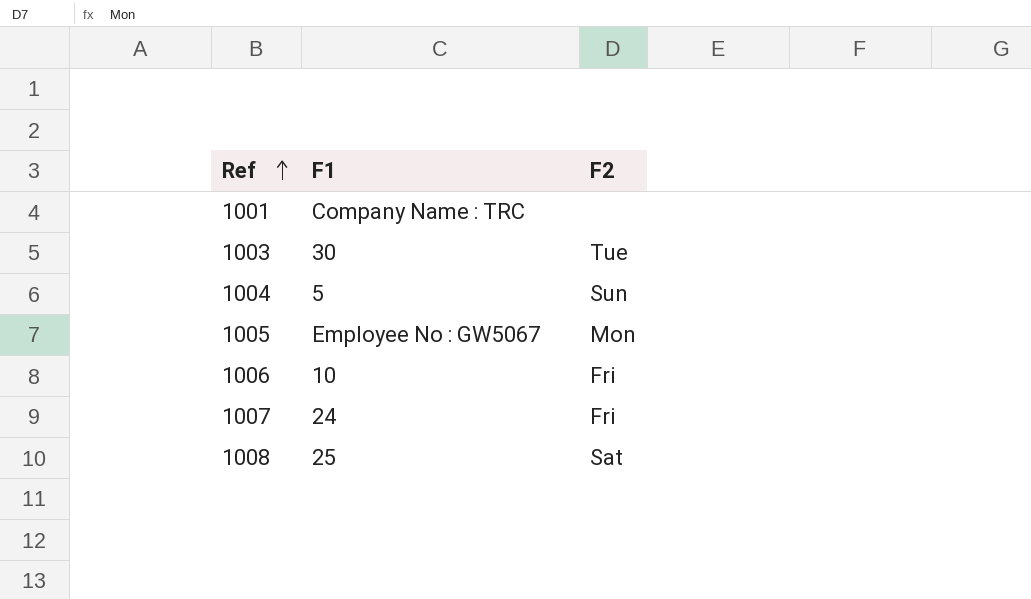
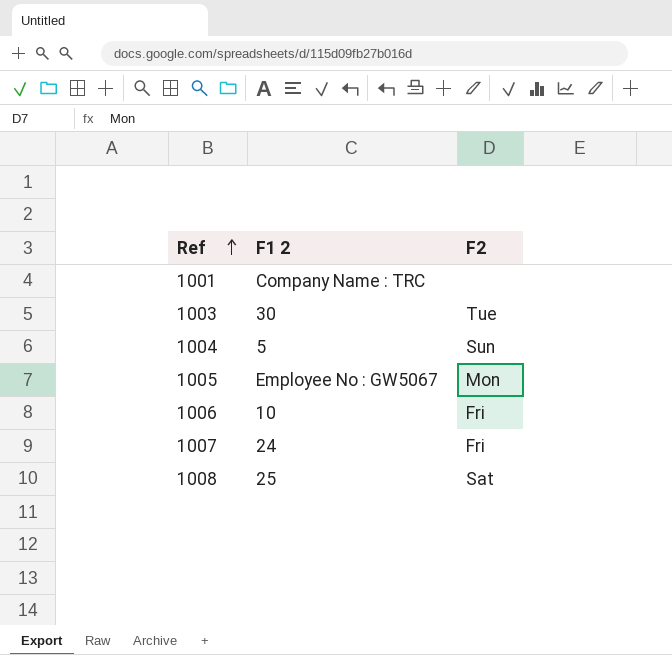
column name: F1 -> F1 2

